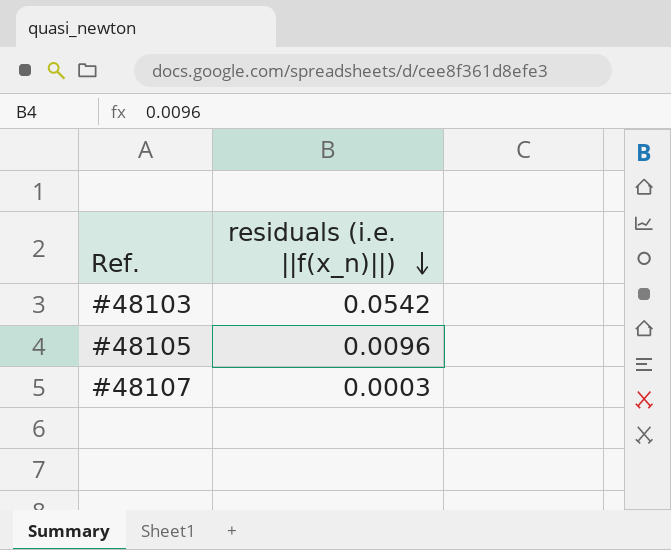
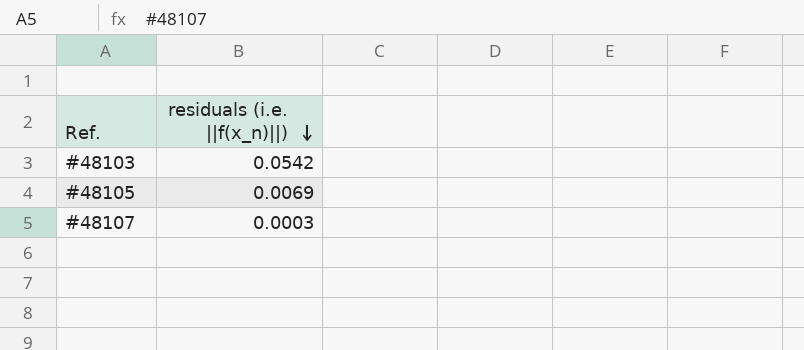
#48105 | residuals (i.e. ||f(x_n)||): 0.0096 -> 0.0069

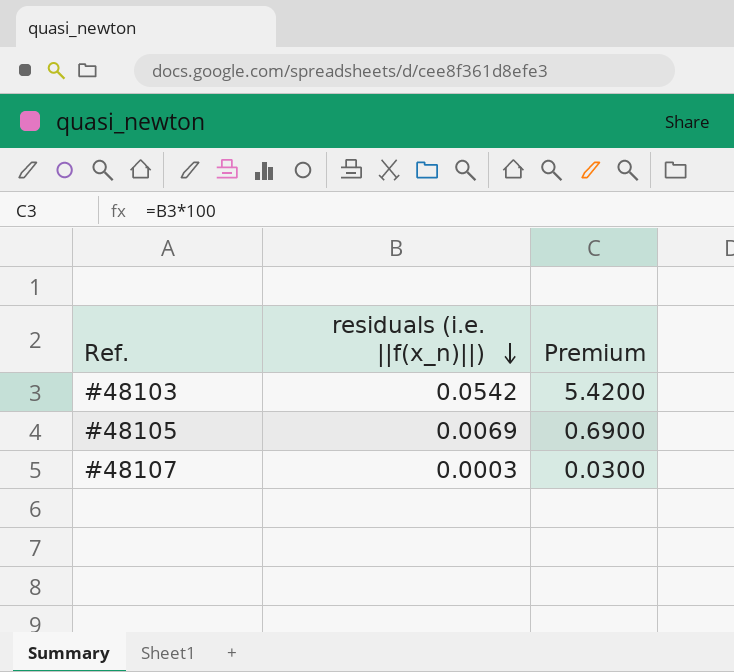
column Premium | formula: none -> [residuals (i.e. ||f(x_n)||)] * 100

